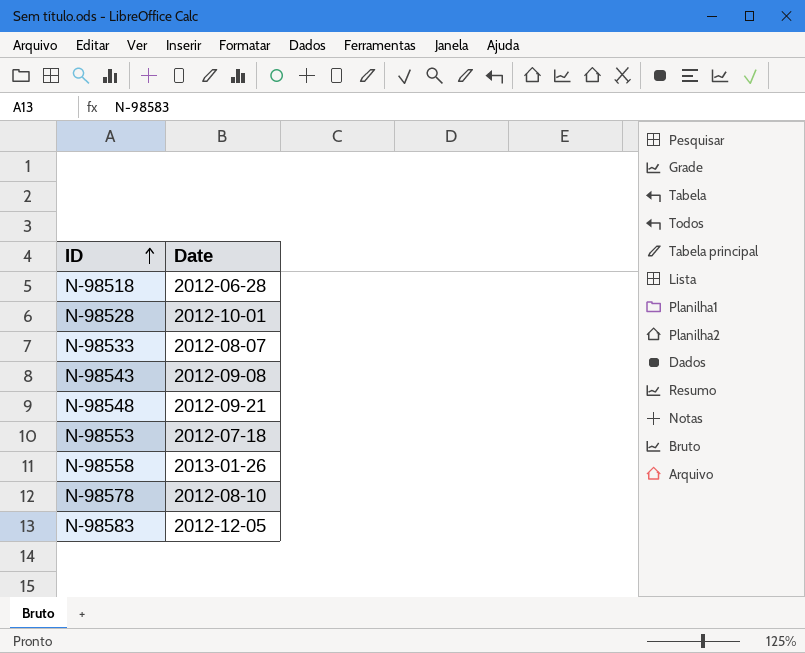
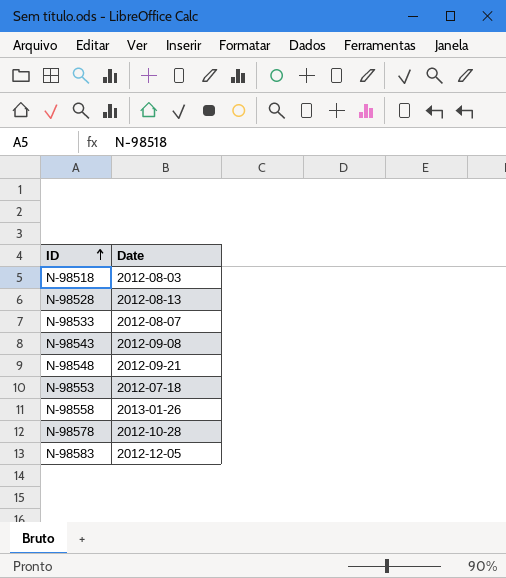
N-98518 | Date: 2012-06-28 -> 2012-08-03
N-98528 | Date: 2012-10-01 -> 2012-08-13
N-98578 | Date: 2012-08-10 -> 2012-10-28

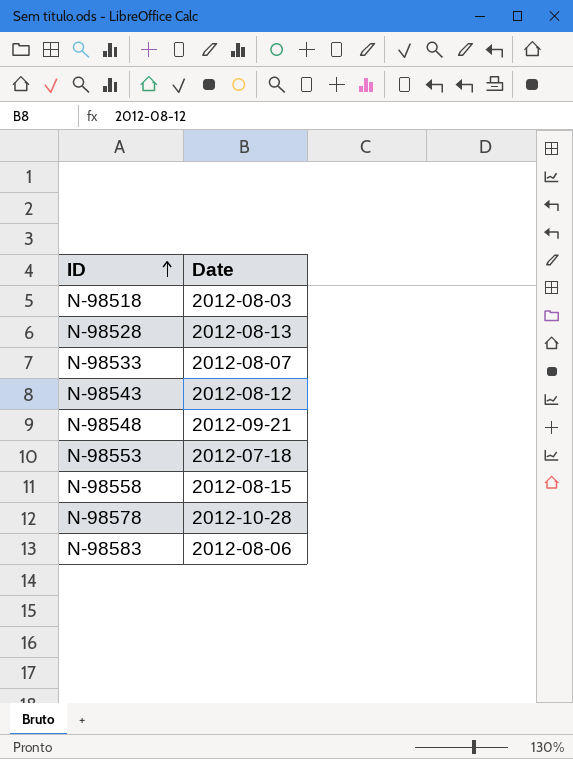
N-98543 | Date: 2012-09-08 -> 2012-08-12
N-98558 | Date: 2013-01-26 -> 2012-08-15
N-98583 | Date: 2012-12-05 -> 2012-08-06

